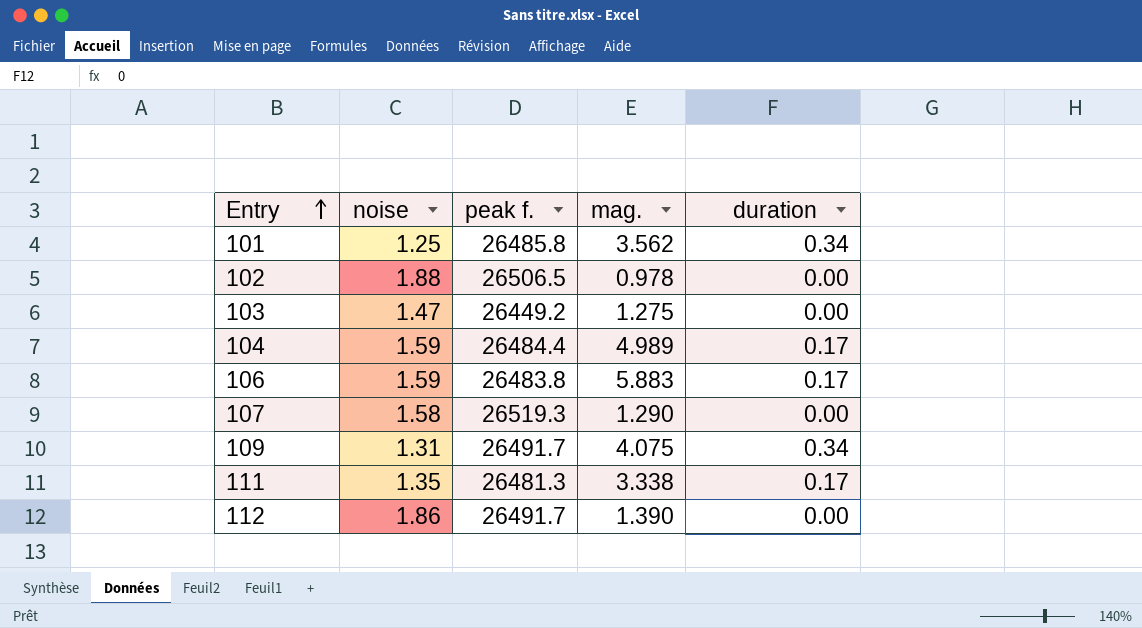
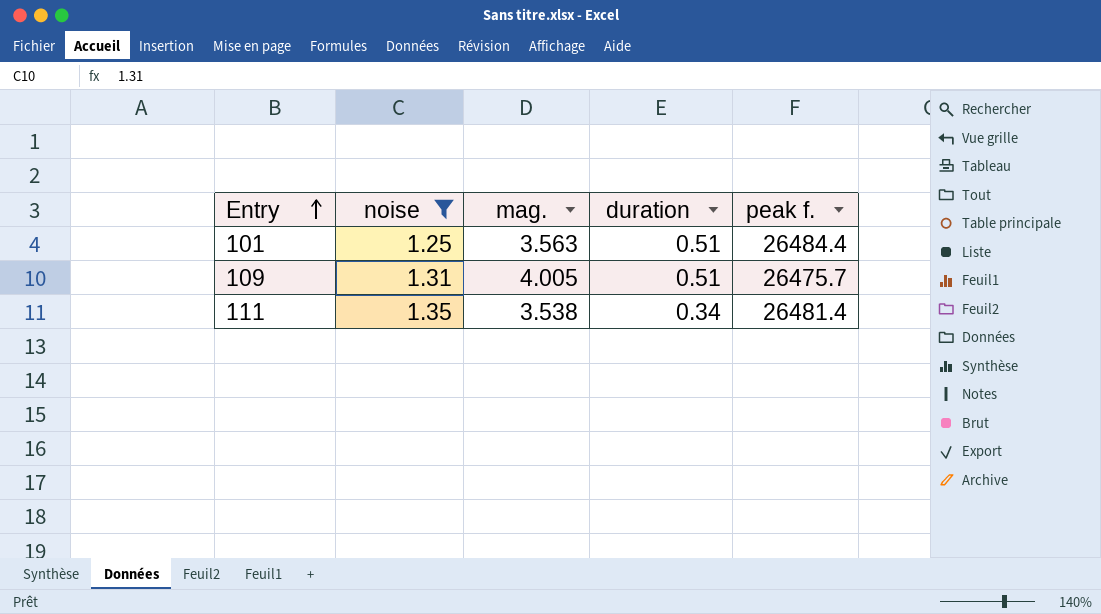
filter: none -> noise <= 1.35
column peak f. | position: 3 -> 5
101 | mag.: 3.562 -> 3.563
101 | duration: 0.34 -> 0.51
101 | peak f.: 26485.8 -> 26484.4
109 | mag.: 4.075 -> 4.005
109 | duration: 0.34 -> 0.51
109 | peak f.: 26491.7 -> 26475.7
111 | mag.: 3.338 -> 3.538
111 | duration: 0.17 -> 0.34
111 | peak f.: 26481.3 -> 26481.4

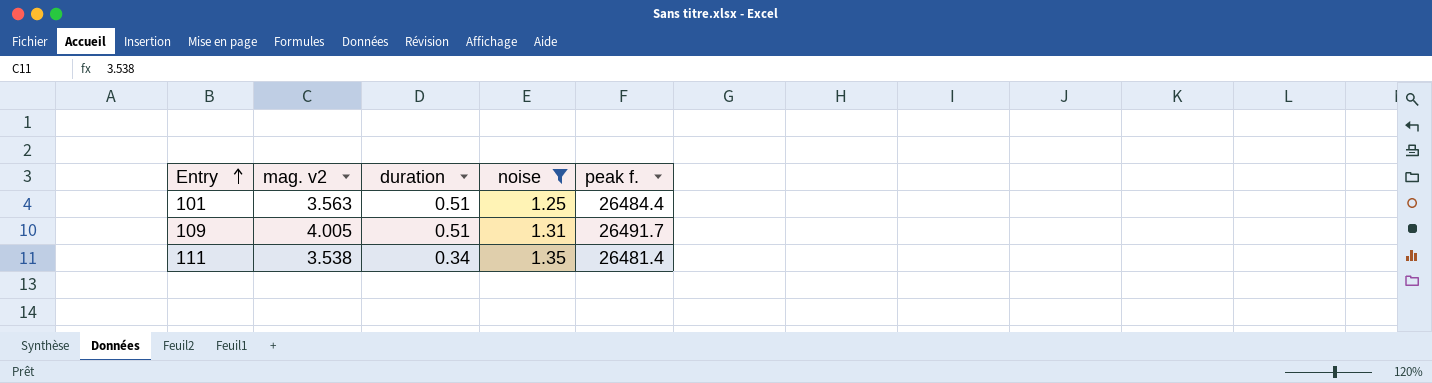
column name: mag. -> mag. v2
column noise | position: 2 -> 4
109 | peak f.: 26475.7 -> 26491.7

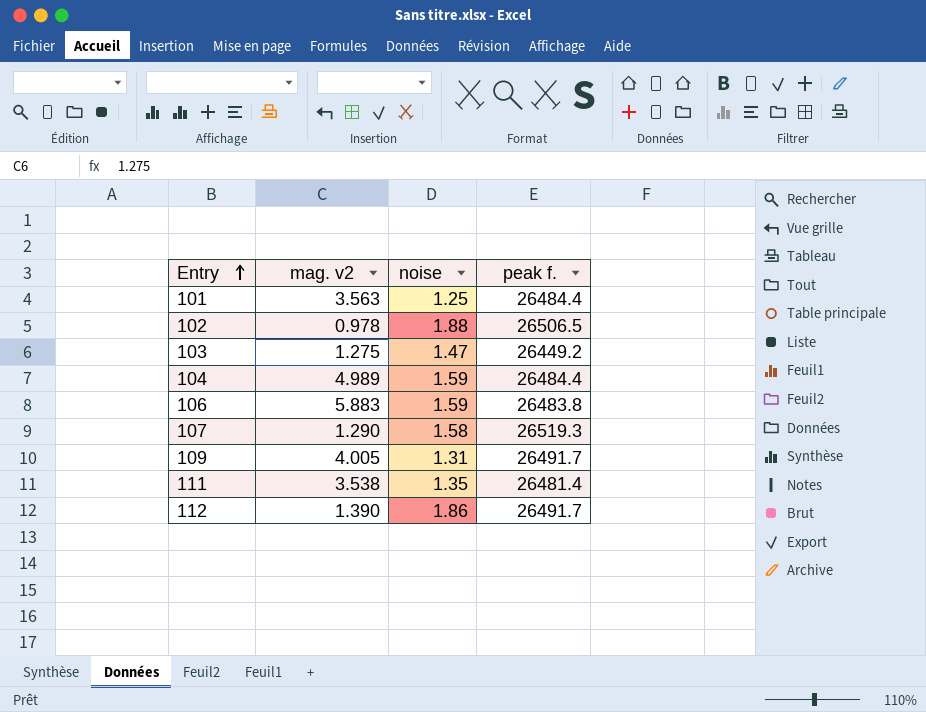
filter: noise <= 1.35 -> none
column duration | position: 3 -> none

